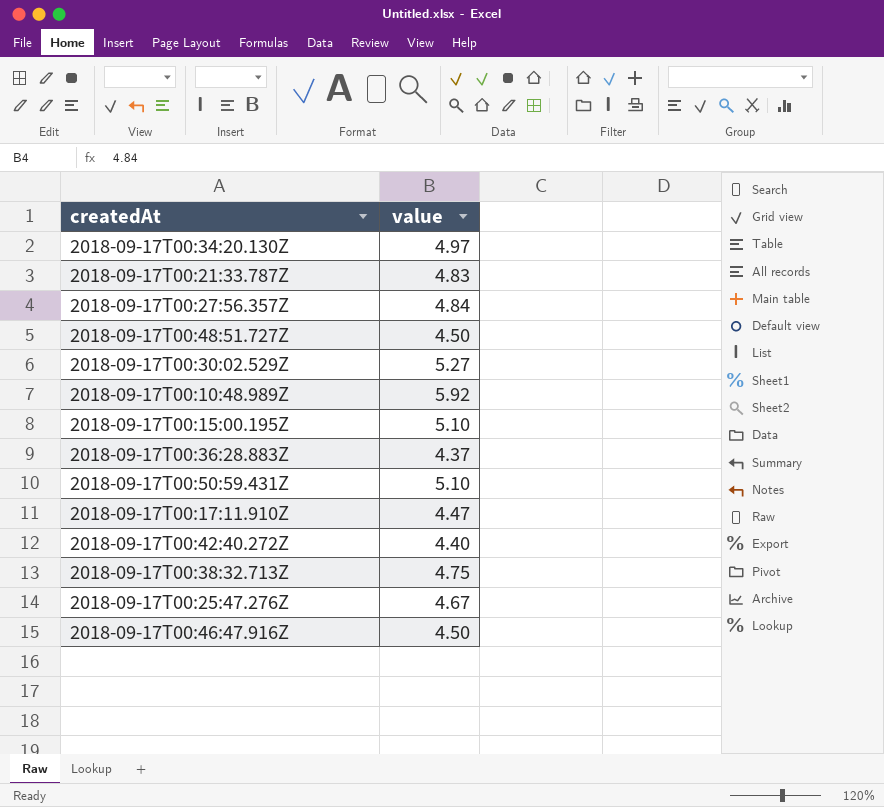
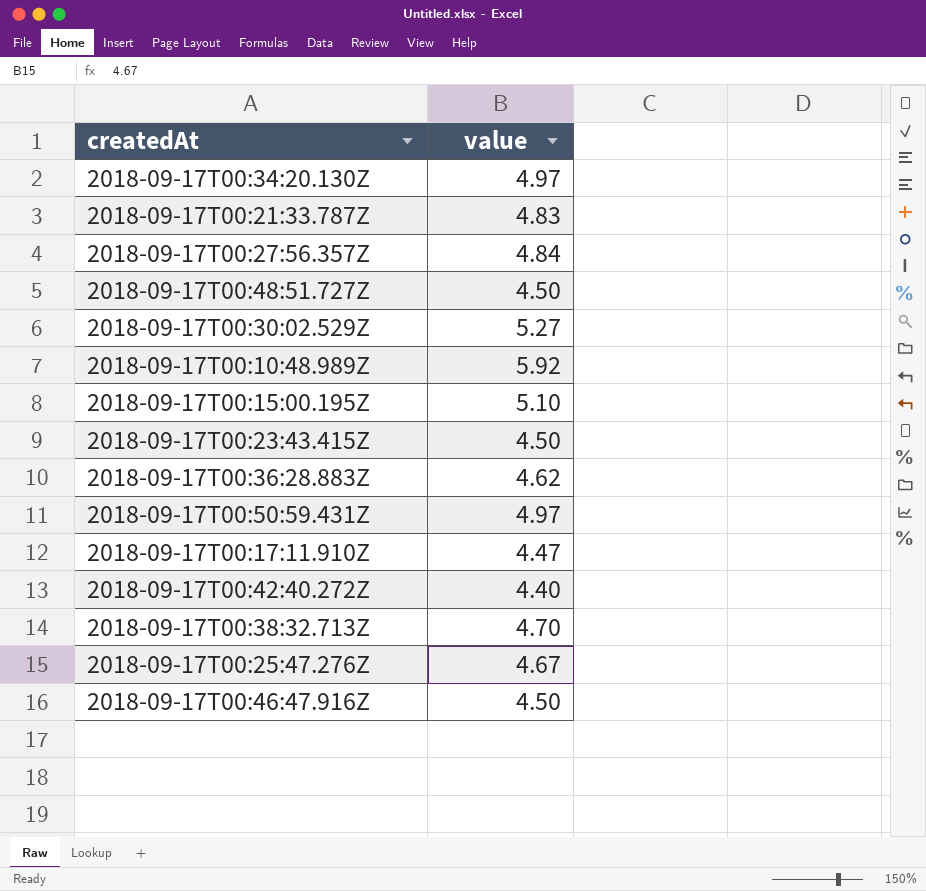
row 2018-09-17T00:23:43.415Z: none -> 4.50
2018-09-17T00:36:28.883Z | value: 4.37 -> 4.62
2018-09-17T00:50:59.431Z | value: 5.10 -> 4.97
2018-09-17T00:38:32.713Z | value: 4.75 -> 4.70

